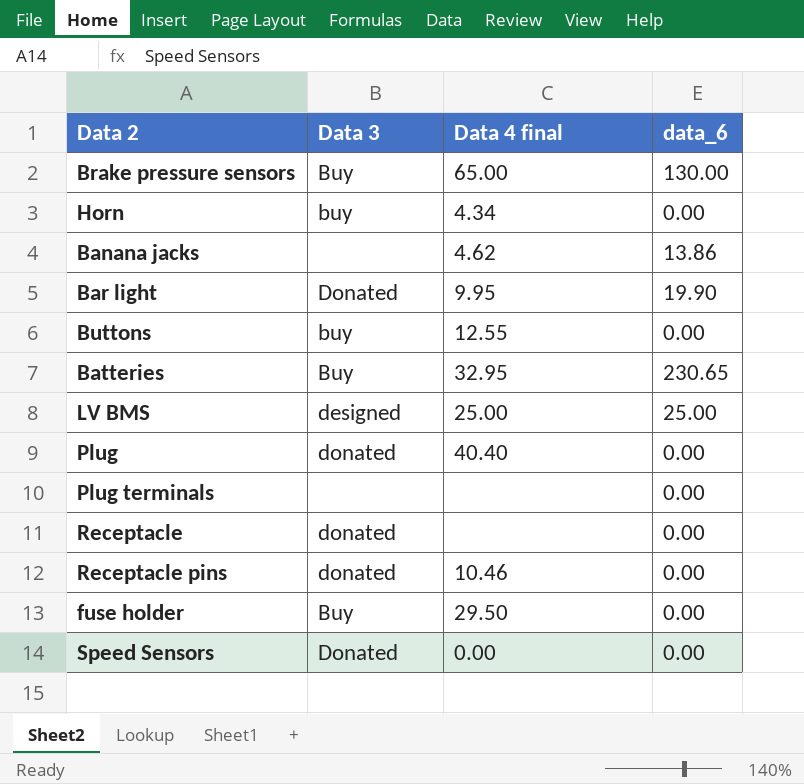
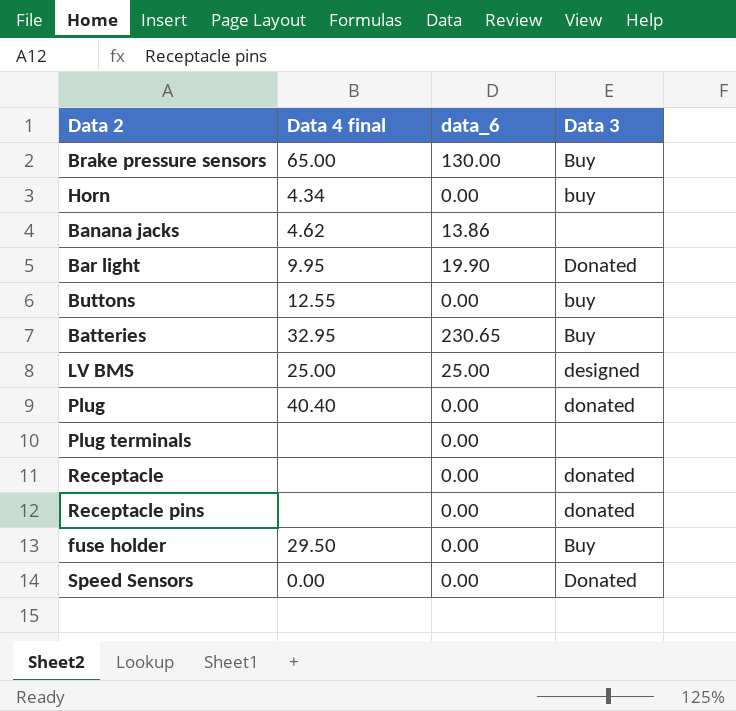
column Data 3 | position: 2 -> 4
Receptacle pins | Data 4 final: 10.46 -> none

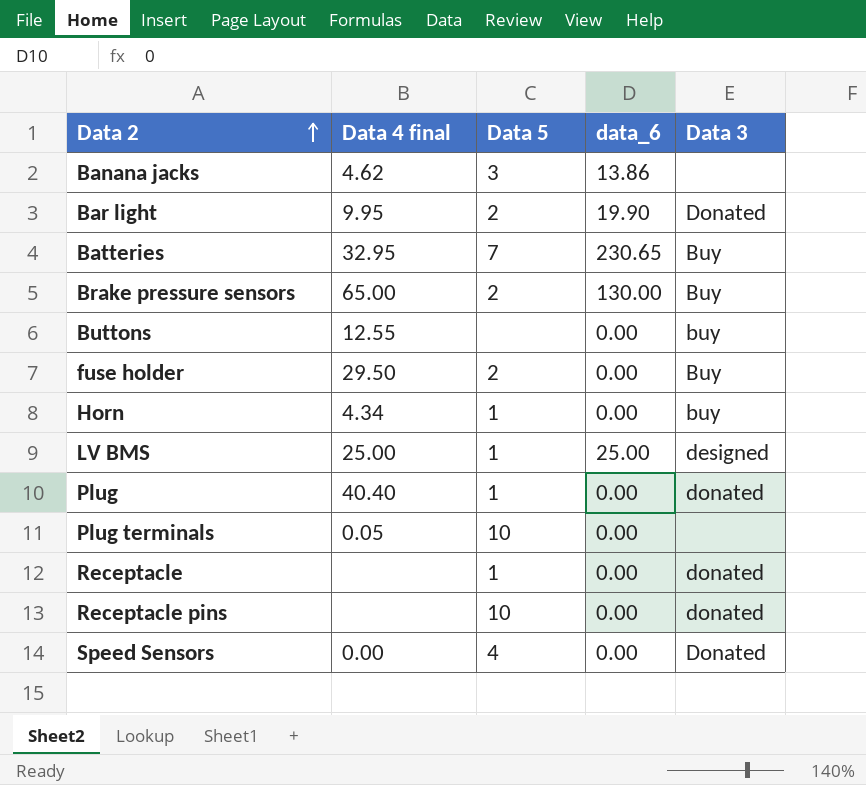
row order: none -> Data 2 ascending
column Data 5 | position: none -> 3
Plug terminals | Data 4 final: none -> 0.05

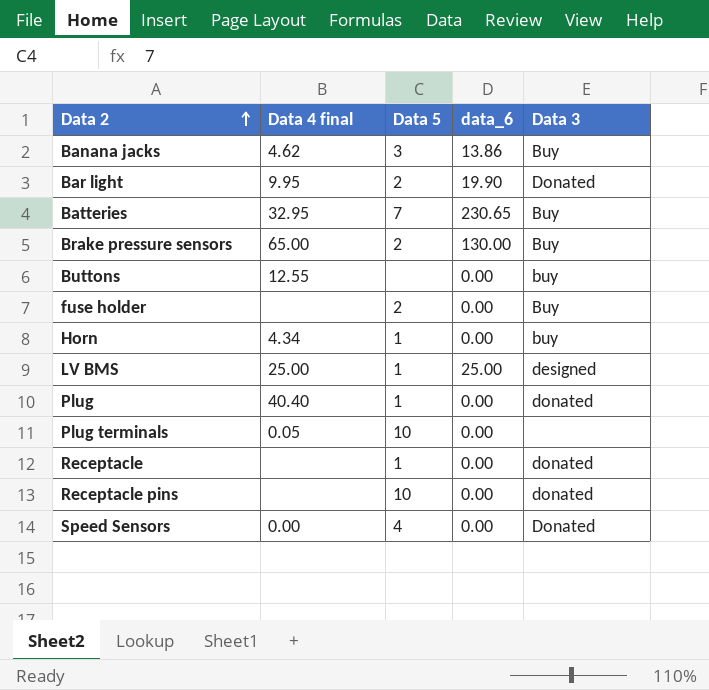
Banana jacks | Data 3: none -> Buy
fuse holder | Data 4 final: 29.50 -> none

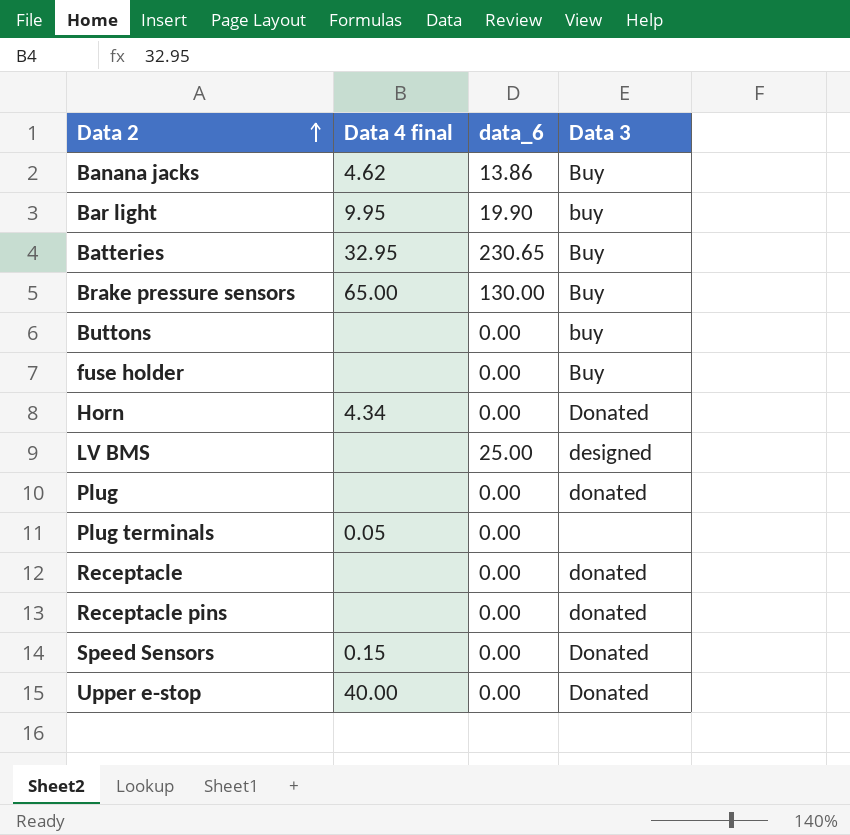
column Data 5 | position: 3 -> none
Bar light | Data 3: Donated -> buy
Buttons | Data 4 final: 12.55 -> none
Horn | Data 3: buy -> Donated
LV BMS | Data 4 final: 25.00 -> none
Plug | Data 4 final: 40.40 -> none
Speed Sensors | Data 4 final: 0.00 -> 0.15
row Upper e-stop: none -> 40.00 | 0.00 | Donated

